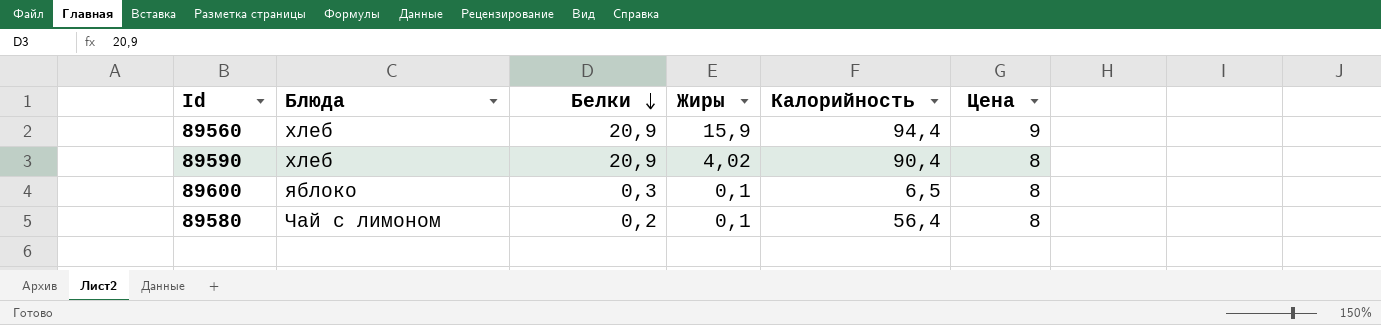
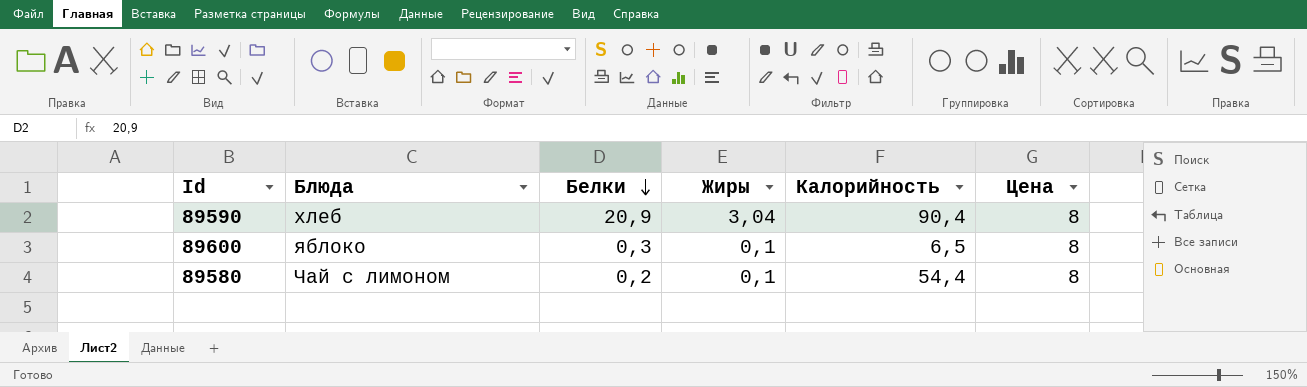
row 89560: хлеб | 20,9 | 15,9 | 94,4 | 9 -> none
89590 | Жиры: 4,02 -> 3,04
89580 | Калорийность: 56,4 -> 54,4

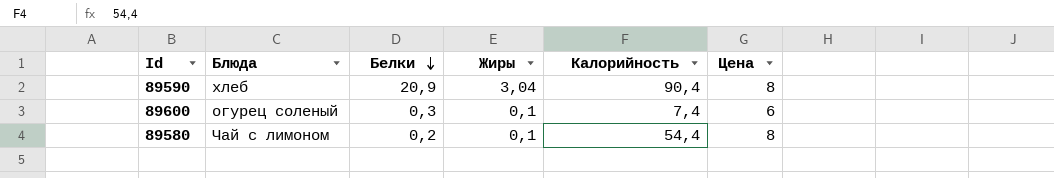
89600 | Блюда: яблоко -> огурец соленый
89600 | Калорийность: 6,5 -> 7,4
89600 | Цена: 8 -> 6

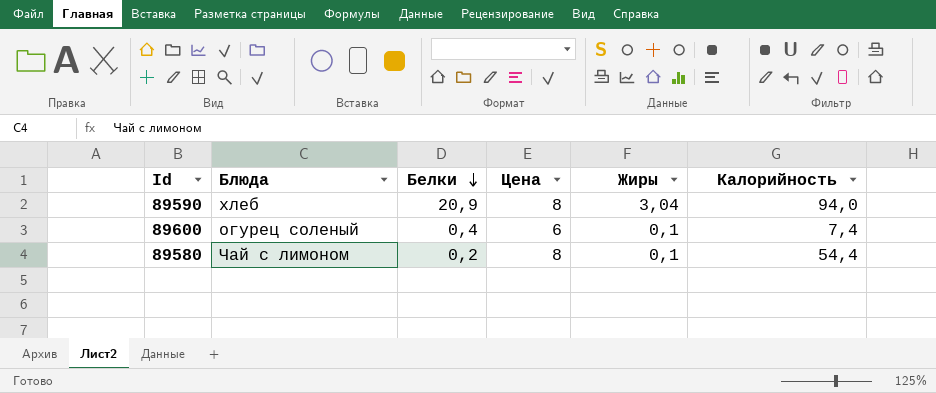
column Цена | position: 6 -> 4
89590 | Калорийность: 90,4 -> 94,0
89600 | Белки: 0,3 -> 0,4

